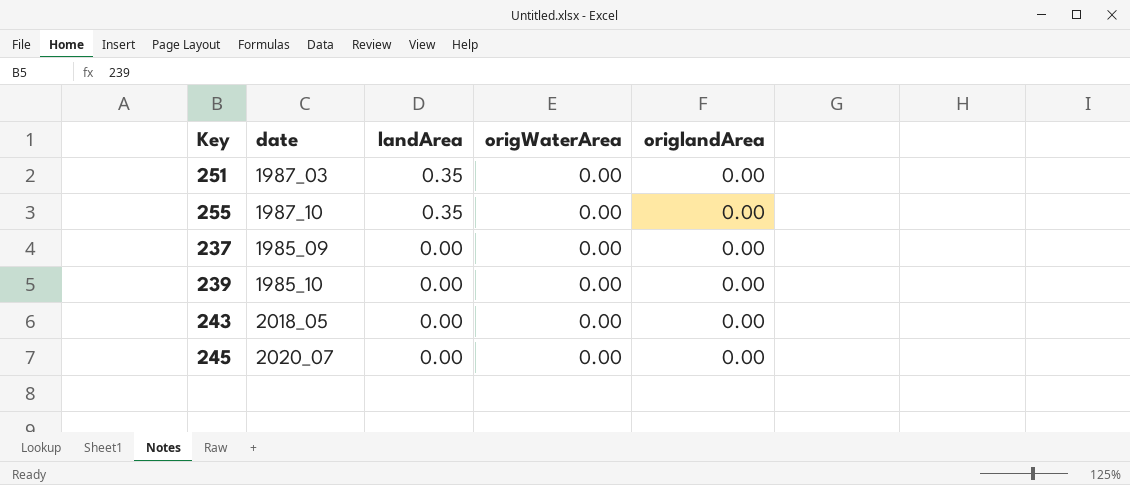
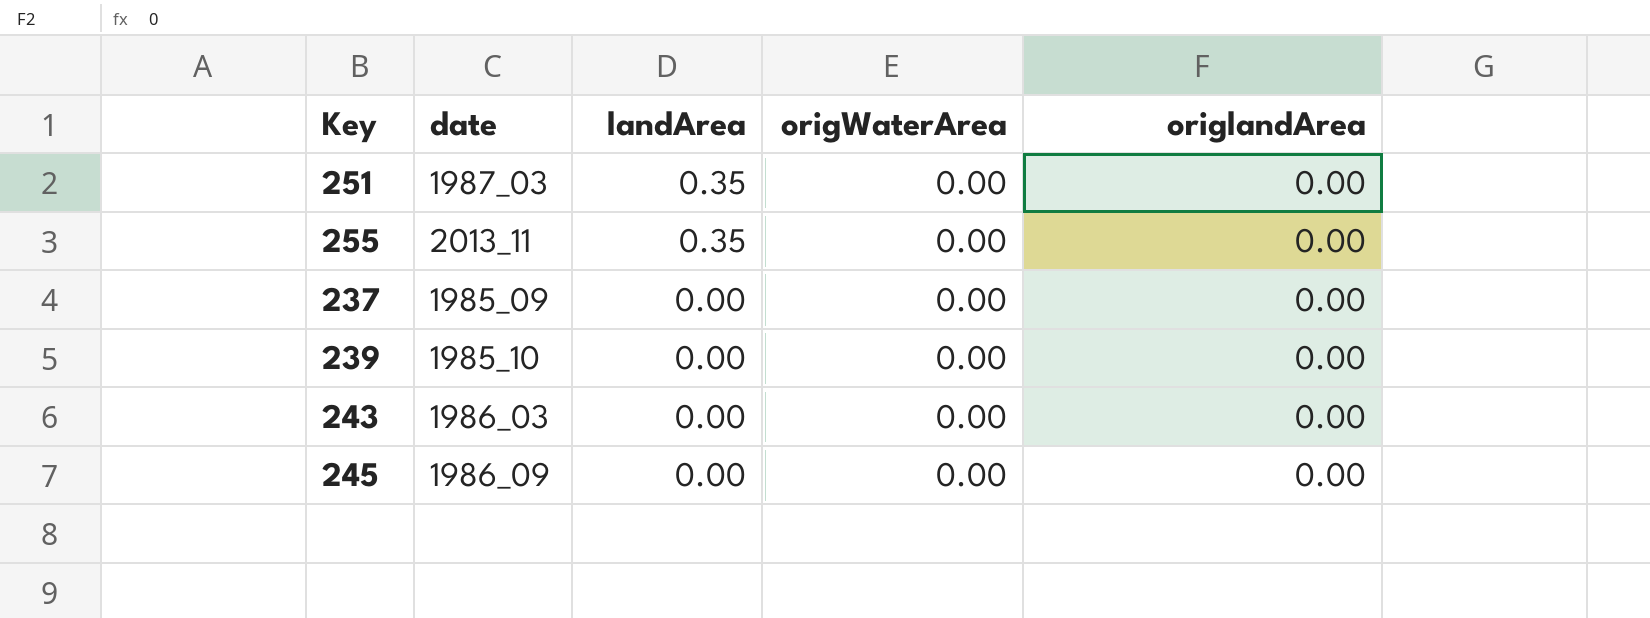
255 | date: 1987_10 -> 2013_11
243 | date: 2018_05 -> 1986_03
245 | date: 2020_07 -> 1986_09

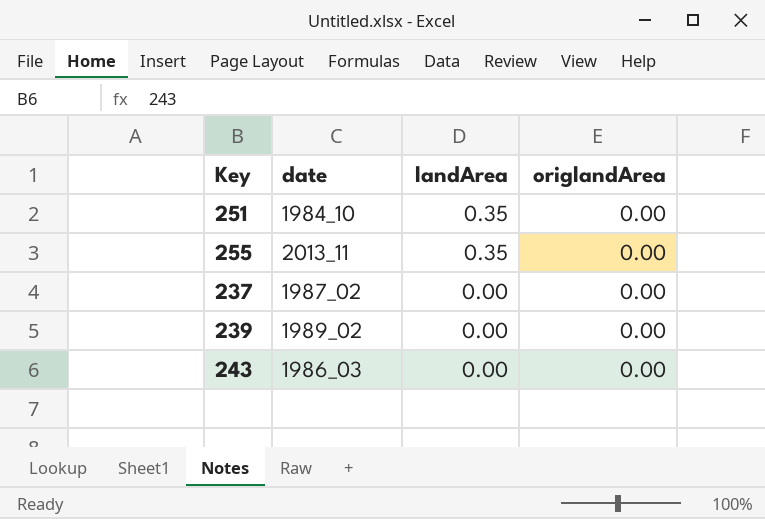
column origWaterArea | position: 4 -> none
row 245: 1986_09 | 0.00 | 0.00 | 0.00 -> none
251 | date: 1987_03 -> 1984_10
237 | date: 1985_09 -> 1987_02
239 | date: 1985_10 -> 1989_02

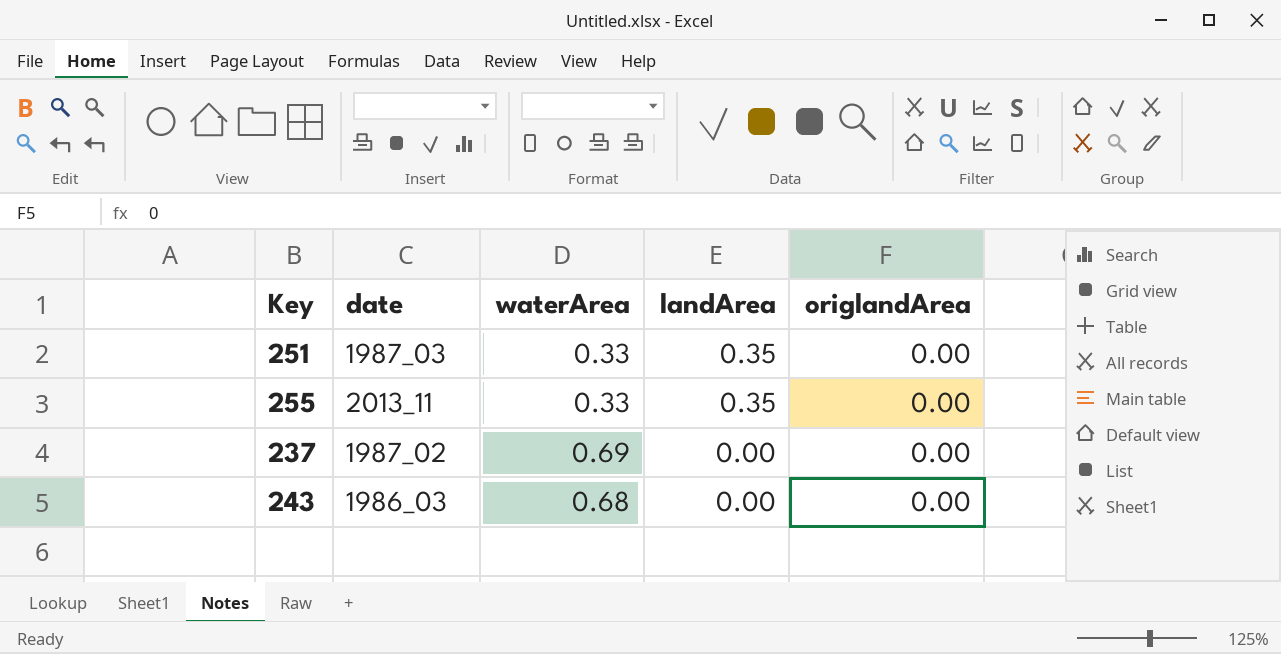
column waterArea | position: none -> 3
row 239: 1989_02 | 0.00 | 0.00 -> none
251 | date: 1984_10 -> 1987_03

